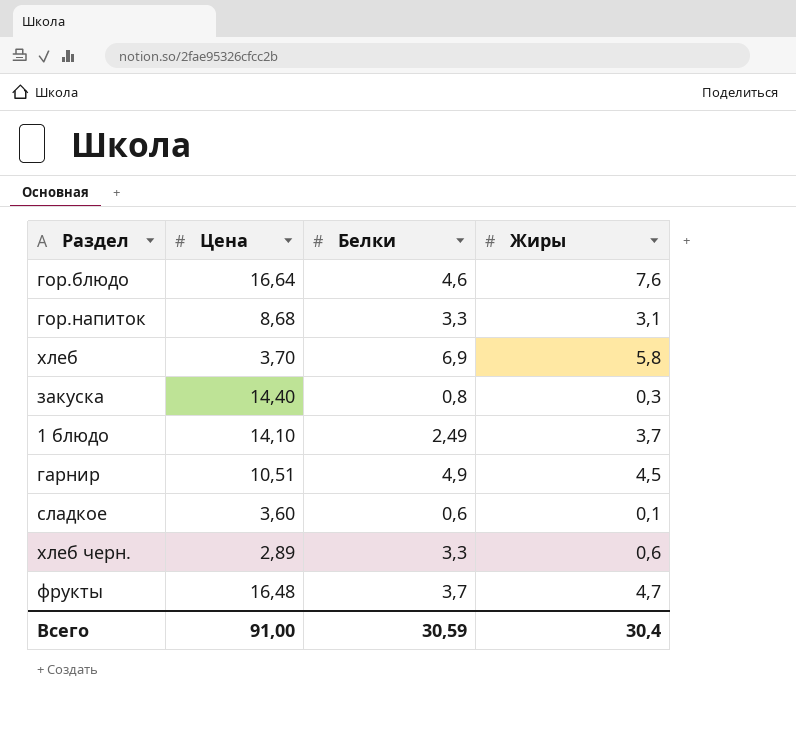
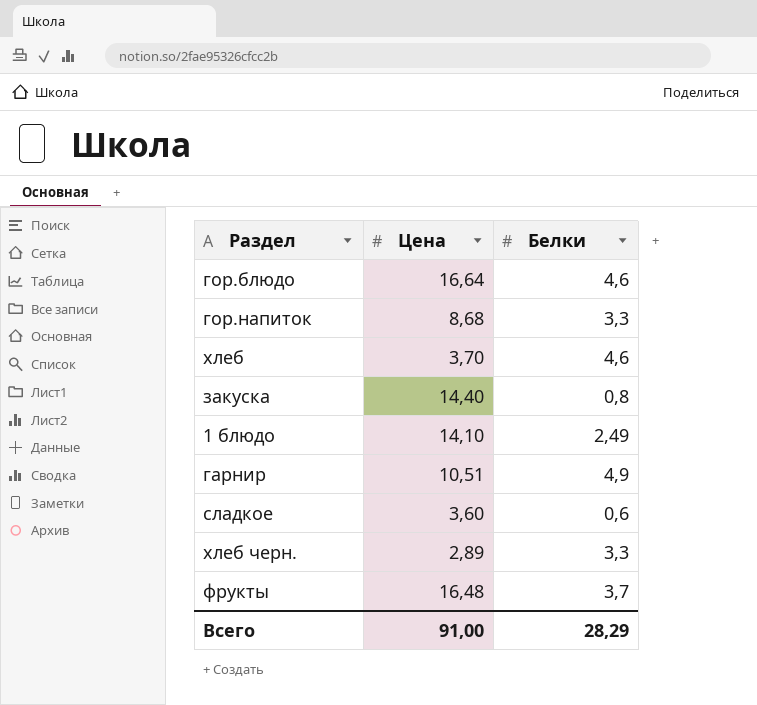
column Жиры | position: 4 -> none
хлеб | Белки: 6,9 -> 4,6
Всего | Белки: 30,59 -> 28,29

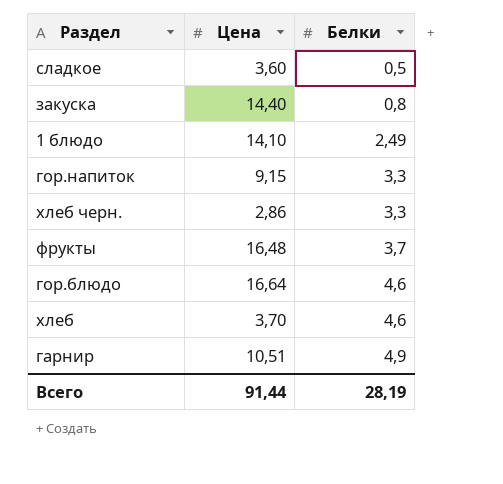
row order: none -> Белки ascending
сладкое | Белки: 0,6 -> 0,5
гор.напиток | Цена: 8,68 -> 9,15
хлеб черн. | Цена: 2,89 -> 2,86
Всего | Цена: 91,00 -> 91,44
Всего | Белки: 28,29 -> 28,19

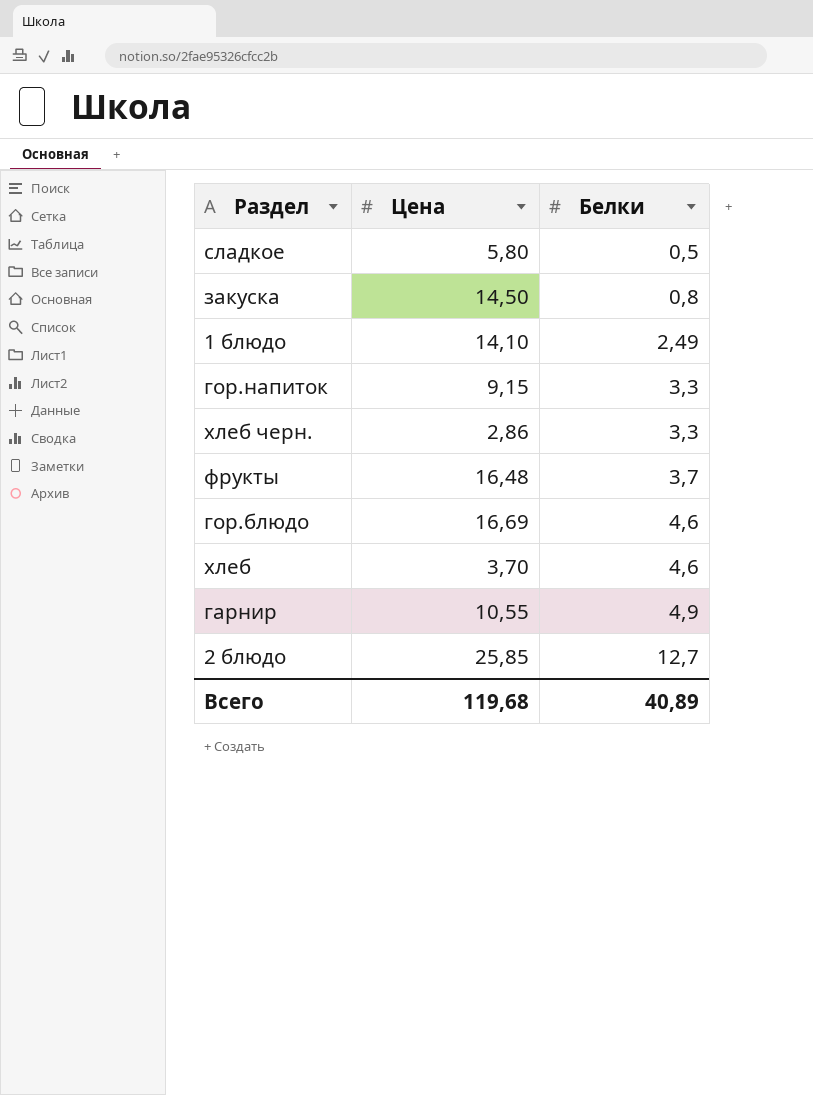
сладкое | Цена: 3,60 -> 5,80
закуска | Цена: 14,40 -> 14,50
гор.блюдо | Цена: 16,64 -> 16,69
гарнир | Цена: 10,51 -> 10,55
row 2 блюдо: none -> 25,85 | 12,7
Всего | Цена: 91,44 -> 119,68
Всего | Белки: 28,19 -> 40,89

